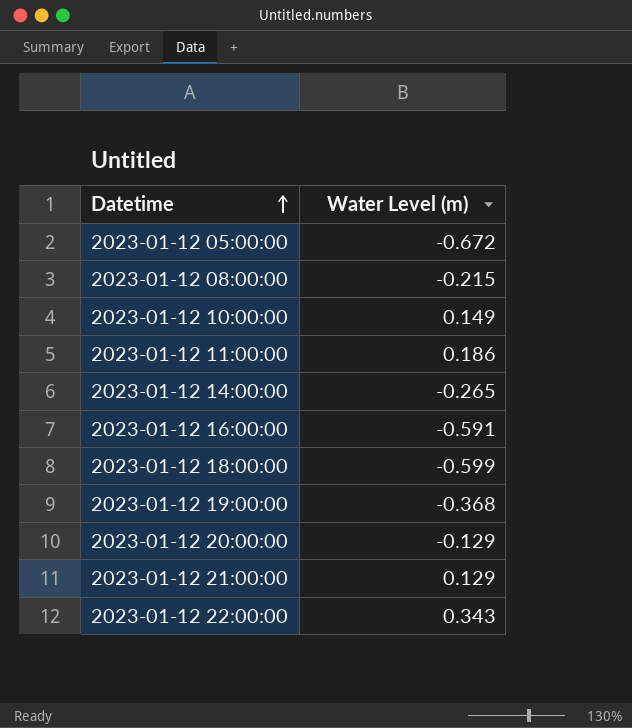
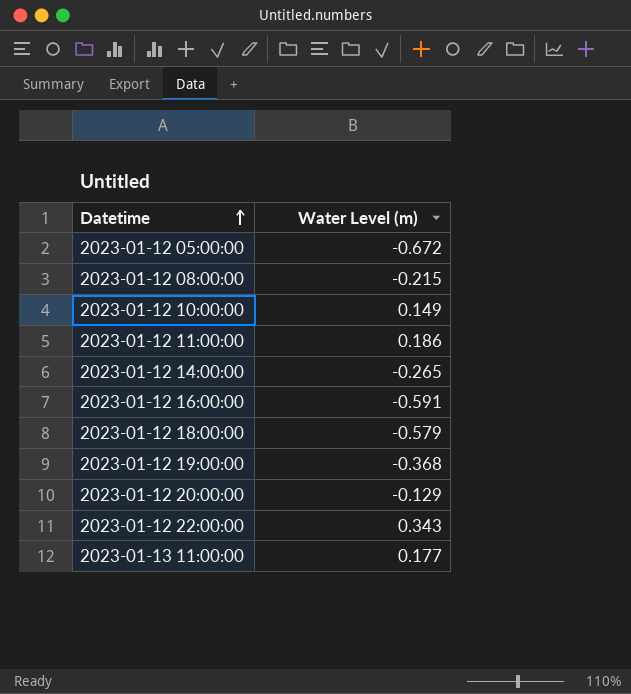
row 2023-01-12 21:00:00: 0.129 -> none
2023-01-12 18:00:00 | Water Level (m): -0.599 -> -0.579
row 2023-01-13 11:00:00: none -> 0.177

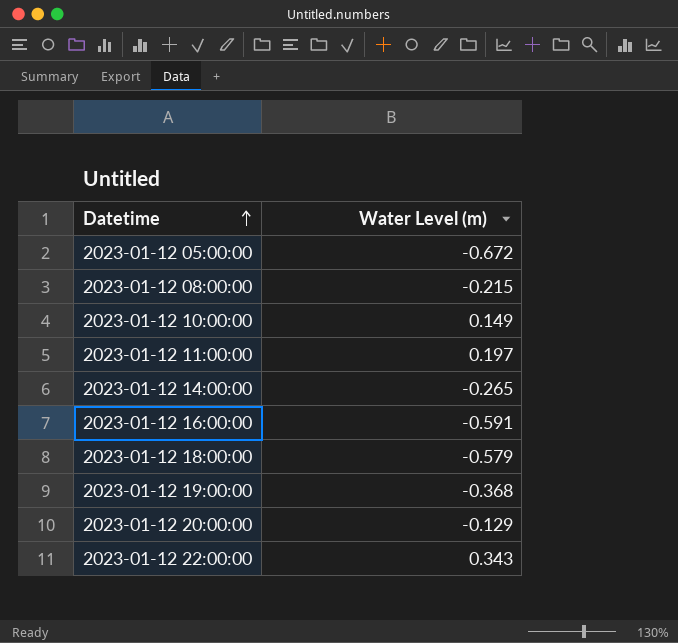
row 2023-01-13 11:00:00: 0.177 -> none
2023-01-12 11:00:00 | Water Level (m): 0.186 -> 0.197

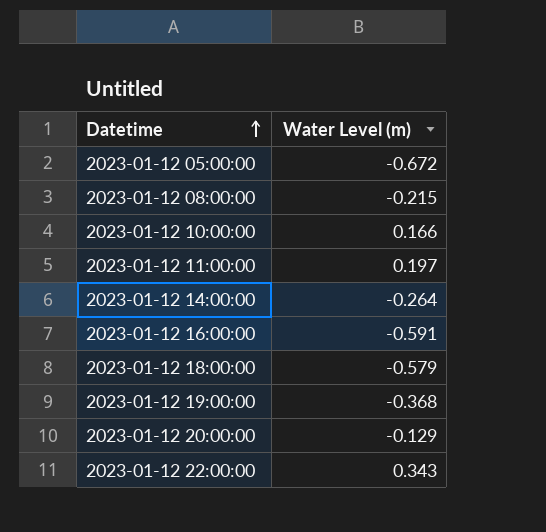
2023-01-12 10:00:00 | Water Level (m): 0.149 -> 0.166
2023-01-12 14:00:00 | Water Level (m): -0.265 -> -0.264

